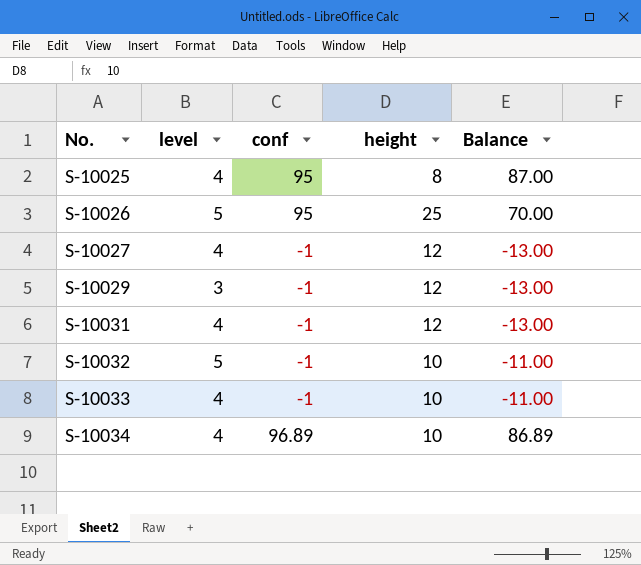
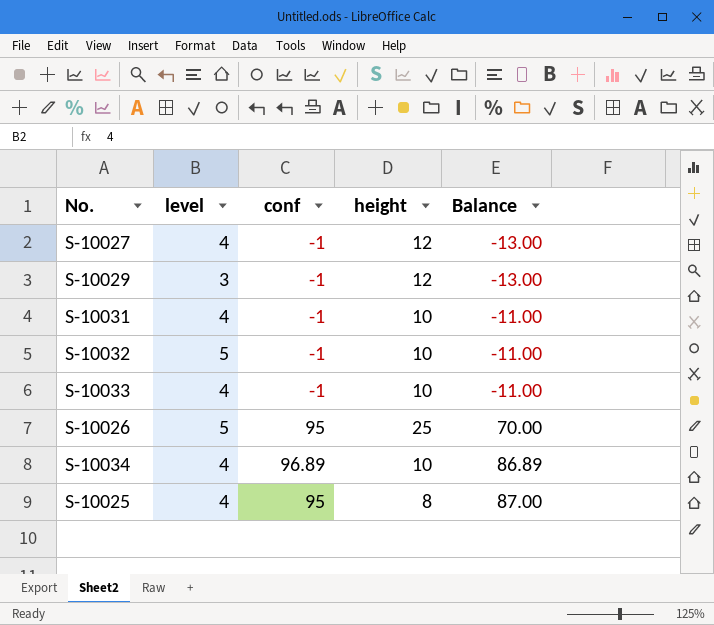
row order: No. ascending -> Balance ascending
S-10031 | height: 12 -> 10
S-10031 | Balance: -13.00 -> -11.00

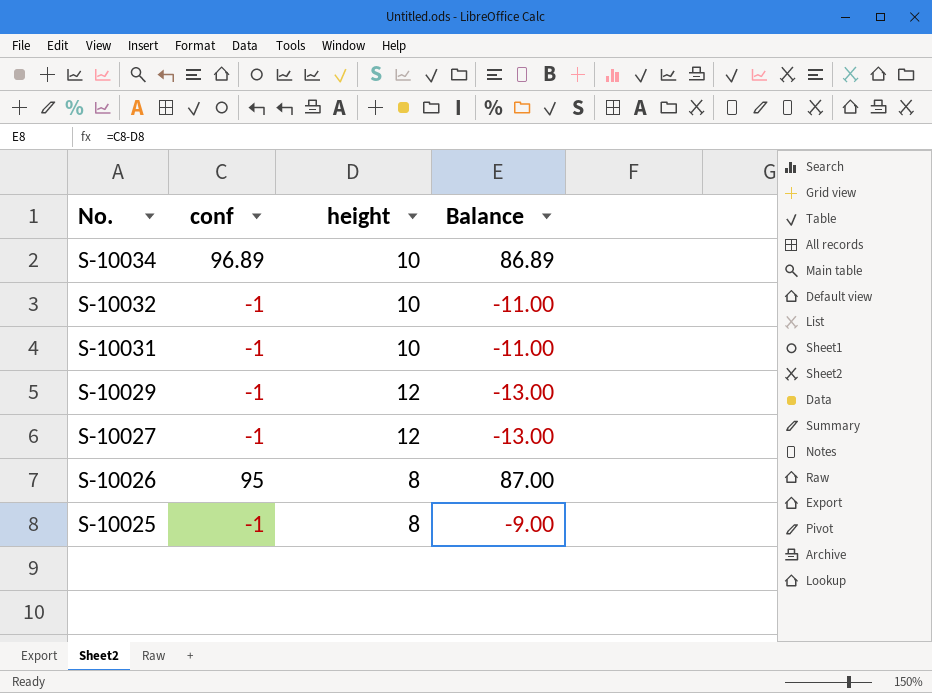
row order: Balance ascending -> No. descending
column level | position: 2 -> none
row S-10033: 4 | -1 | 10 | -11.00 -> none
S-10026 | height: 25 -> 8
S-10026 | Balance: 70.00 -> 87.00
S-10025 | conf: 95 -> -1
S-10025 | Balance: 87.00 -> -9.00

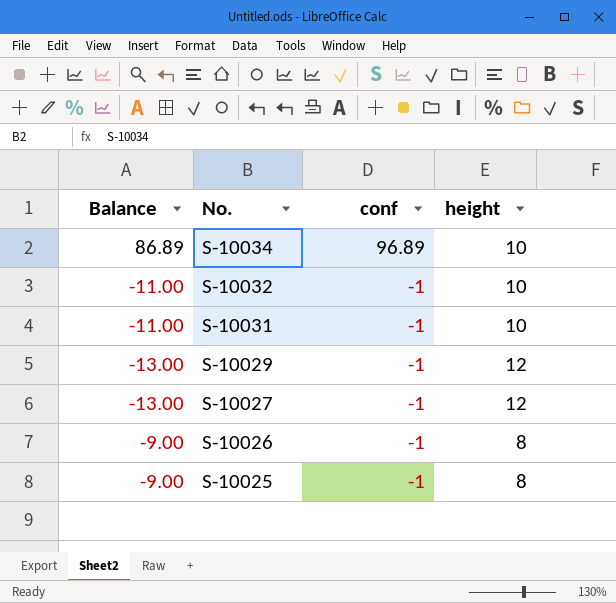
column Balance | position: 4 -> 1
S-10026 | Balance: 87.00 -> -9.00
S-10026 | conf: 95 -> -1

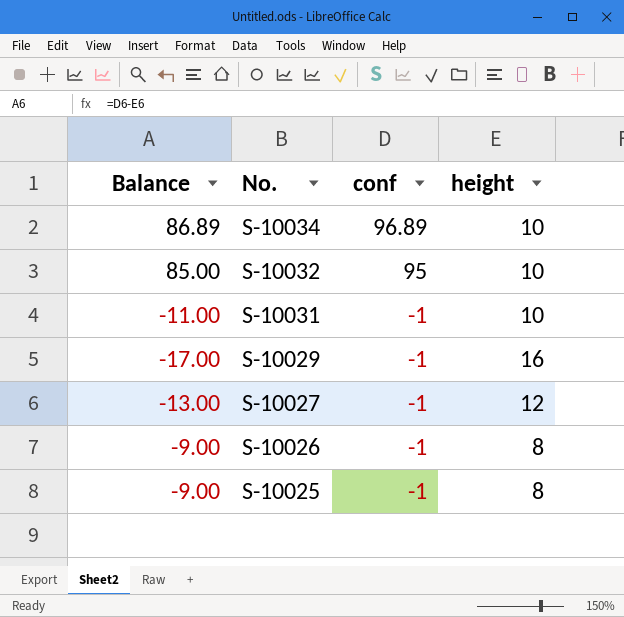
S-10032 | Balance: -11.00 -> 85.00
S-10032 | conf: -1 -> 95
S-10029 | Balance: -13.00 -> -17.00
S-10029 | height: 12 -> 16

